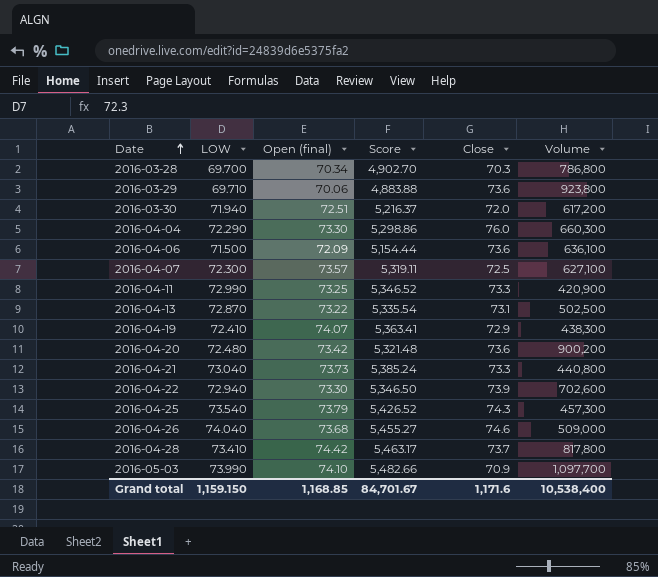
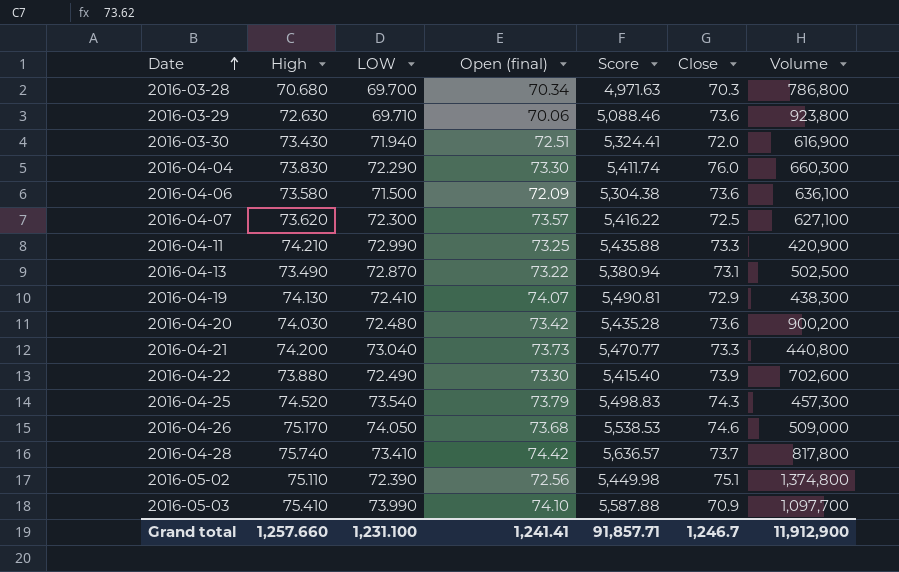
column High | position: none -> 2
column Score | formula: [LOW] * [Open (final)] -> [High] * [Open (final)]
2016-03-30 | Volume: 617,200 -> 616,900
2016-04-22 | LOW: 72.940 -> 72.490
2016-04-26 | LOW: 74.040 -> 74.050
row 2016-05-02: none -> 75.110 | 72.390 | 72.56 | 5,449.98 | 75.1 | 1,374,800
Grand total | LOW: 1,159.150 -> 1,231.100
Grand total | Open (final): 1,168.85 -> 1,241.41
Grand total | Score: 84,701.67 -> 91,857.71
Grand total | Close: 1,171.6 -> 1,246.7
Grand total | Volume: 10,538,400 -> 11,912,900

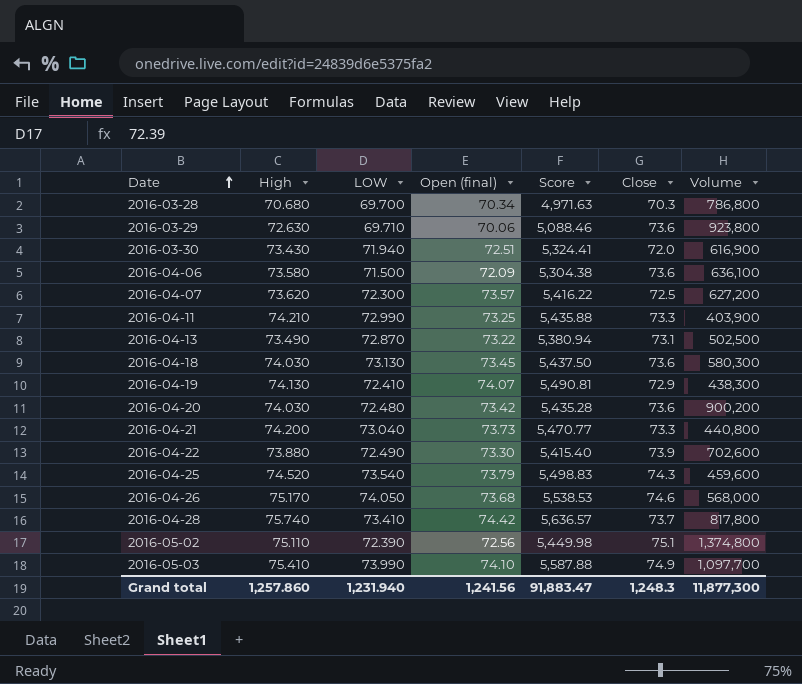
row 2016-04-04: 73.830 | 72.290 | 73.30 | 5,411.74 | 76.0 | 660,300 -> none
2016-04-07 | Volume: 627,100 -> 627,200
2016-04-11 | Volume: 420,900 -> 403,900
row 2016-04-18: none -> 74.030 | 73.130 | 73.45 | 5,437.50 | 73.6 | 580,300
2016-04-25 | Volume: 457,300 -> 459,600
2016-04-26 | Volume: 509,000 -> 568,000
2016-05-03 | Close: 70.9 -> 74.9
Grand total | High: 1,257.660 -> 1,257.860
Grand total | LOW: 1,231.100 -> 1,231.940
Grand total | Open (final): 1,241.41 -> 1,241.56
Grand total | Score: 91,857.71 -> 91,883.47
Grand total | Close: 1,246.7 -> 1,248.3
Grand total | Volume: 11,912,900 -> 11,877,300

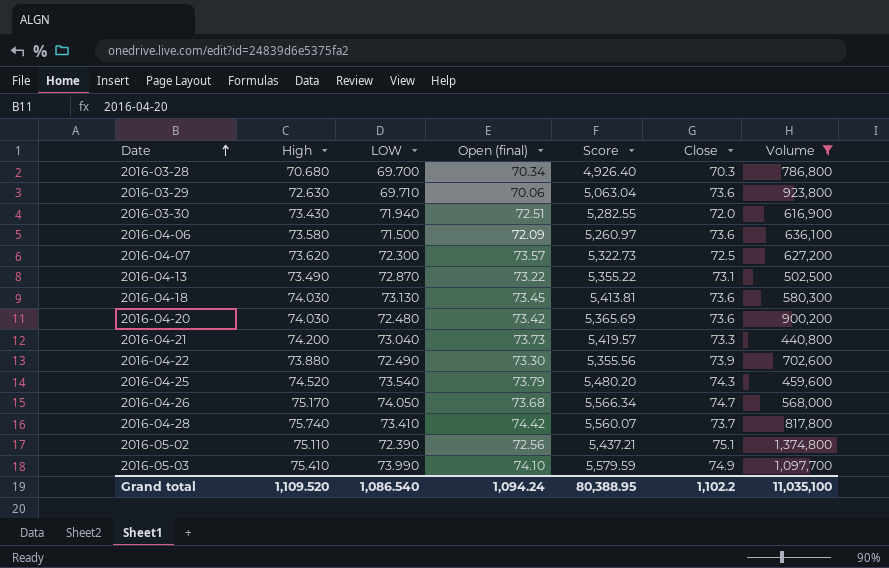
filter: none -> Volume >= 440,800
column Score | formula: [High] * [Open (final)] -> [High] * [LOW]
2016-04-26 | Close: 74.6 -> 74.7
Grand total | High: 1,257.860 -> 1,109.520
Grand total | LOW: 1,231.940 -> 1,086.540
Grand total | Open (final): 1,241.56 -> 1,094.24
Grand total | Score: 91,883.47 -> 80,388.95
Grand total | Close: 1,248.3 -> 1,102.2
Grand total | Volume: 11,877,300 -> 11,035,100

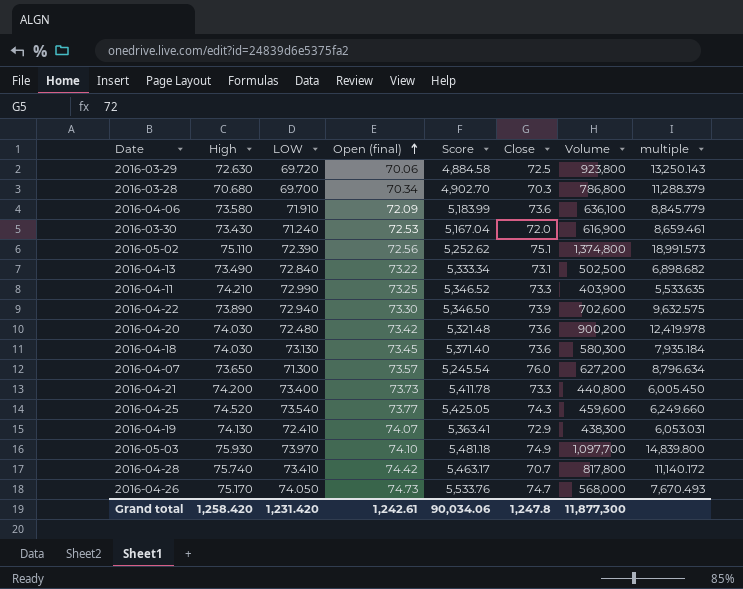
filter: Volume >= 440,800 -> none
row order: Date ascending -> Open (final) ascending
column Score | formula: [High] * [LOW] -> [LOW] * [Open (final)]
column multiple | formula: none -> [Volume] / [LOW]
2016-03-29 | LOW: 69.710 -> 69.720
2016-03-29 | Close: 73.6 -> 72.5
2016-04-06 | LOW: 71.500 -> 71.910
2016-03-30 | LOW: 71.940 -> 71.240
2016-03-30 | Open (final): 72.51 -> 72.53
2016-04-13 | LOW: 72.870 -> 72.840
2016-04-22 | High: 73.880 -> 73.890
2016-04-22 | LOW: 72.490 -> 72.940
2016-04-07 | High: 73.620 -> 73.650
2016-04-07 | LOW: 72.300 -> 71.300
2016-04-07 | Close: 72.5 -> 76.0
2016-04-21 | LOW: 73.040 -> 73.400
2016-04-25 | Open (final): 73.79 -> 73.77
2016-05-03 | High: 75.410 -> 75.930
2016-05-03 | LOW: 73.990 -> 73.970
2016-04-28 | Close: 73.7 -> 70.7
2016-04-26 | Open (final): 73.68 -> 74.73
Grand total | High: 1,109.520 -> 1,258.420
Grand total | LOW: 1,086.540 -> 1,231.420
Grand total | Open (final): 1,094.24 -> 1,242.61
Grand total | Score: 80,388.95 -> 90,034.06
Grand total | Close: 1,102.2 -> 1,247.8
Grand total | Volume: 11,035,100 -> 11,877,300

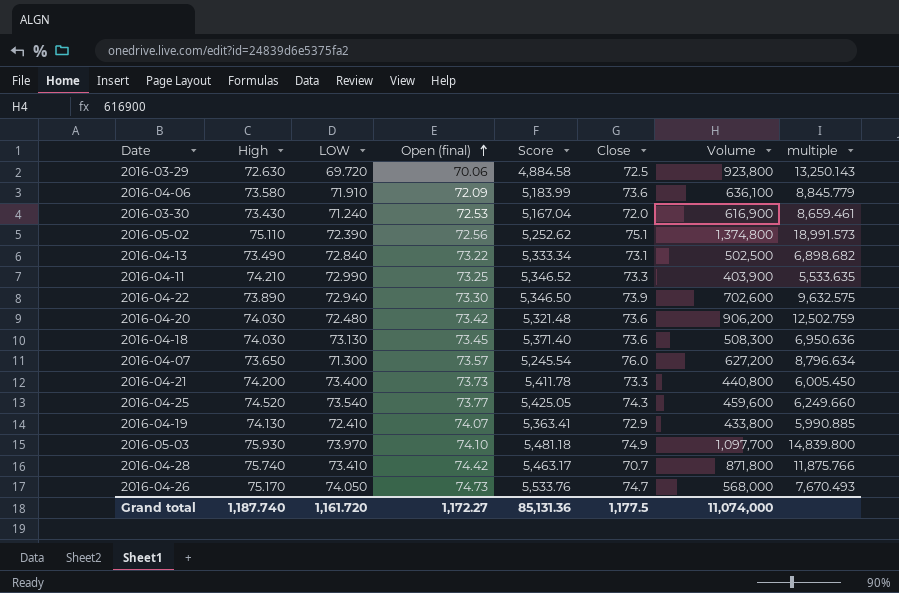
row 2016-03-28: 70.680 | 69.700 | 70.34 | 4,902.70 | 70.3 | 786,800 | 11,288.379 -> none
2016-04-20 | Volume: 900,200 -> 906,200
2016-04-20 | multiple: 12,419.978 -> 12,502.759
2016-04-18 | Volume: 580,300 -> 508,300
2016-04-18 | multiple: 7,935.184 -> 6,950.636
2016-04-19 | Volume: 438,300 -> 433,800
2016-04-19 | multiple: 6,053.031 -> 5,990.885
2016-04-28 | Volume: 817,800 -> 871,800
2016-04-28 | multiple: 11,140.172 -> 11,875.766
Grand total | High: 1,258.420 -> 1,187.740
Grand total | LOW: 1,231.420 -> 1,161.720
Grand total | Open (final): 1,242.61 -> 1,172.27
Grand total | Score: 90,034.06 -> 85,131.36
Grand total | Close: 1,247.8 -> 1,177.5
Grand total | Volume: 11,877,300 -> 11,074,000

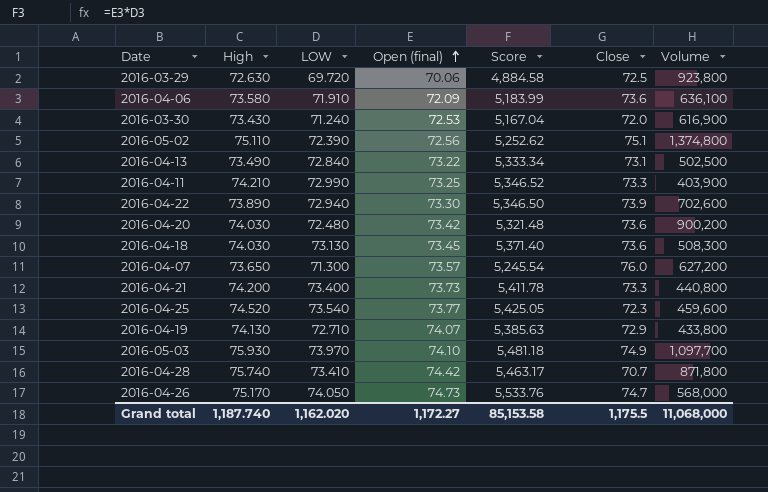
column multiple | formula: [Volume] / [LOW] -> none
2016-04-20 | Volume: 906,200 -> 900,200
2016-04-25 | Close: 74.3 -> 72.3
2016-04-19 | LOW: 72.410 -> 72.710
2016-04-19 | Score: 5,363.41 -> 5,385.63
Grand total | LOW: 1,161.720 -> 1,162.020
Grand total | Score: 85,131.36 -> 85,153.58
Grand total | Close: 1,177.5 -> 1,175.5
Grand total | Volume: 11,074,000 -> 11,068,000

